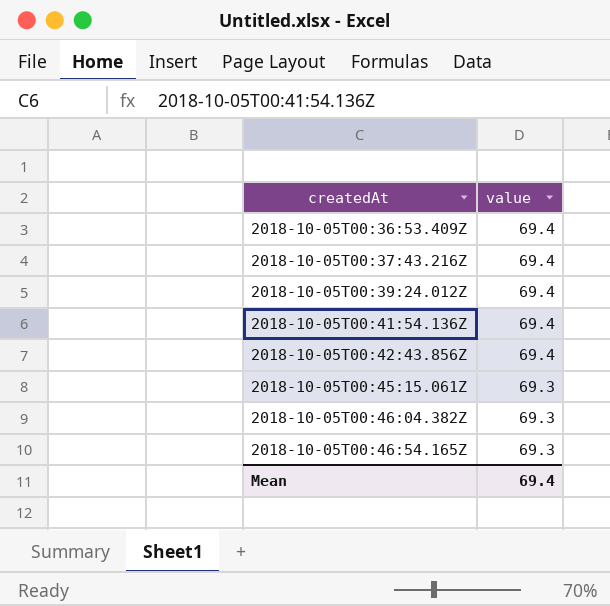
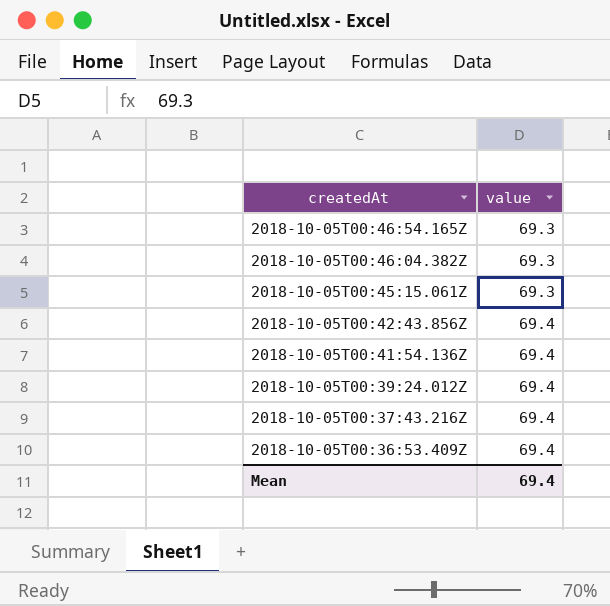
row order: createdAt ascending -> createdAt descending

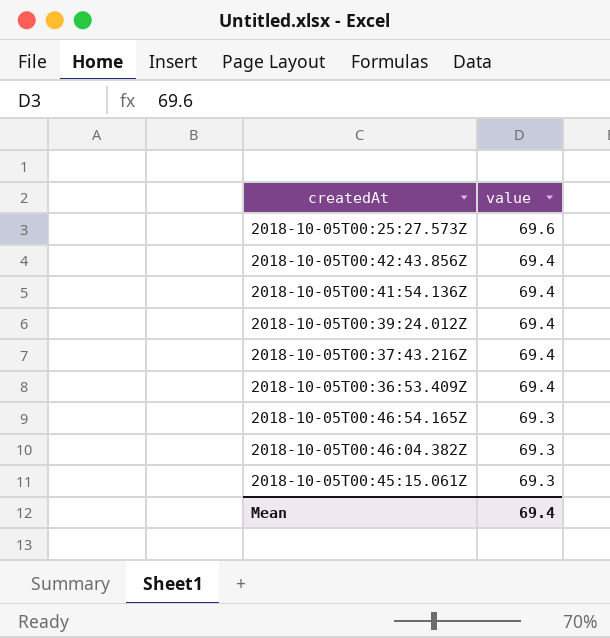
row order: createdAt descending -> value descending
row 2018-10-05T00:25:27.573Z: none -> 69.6

